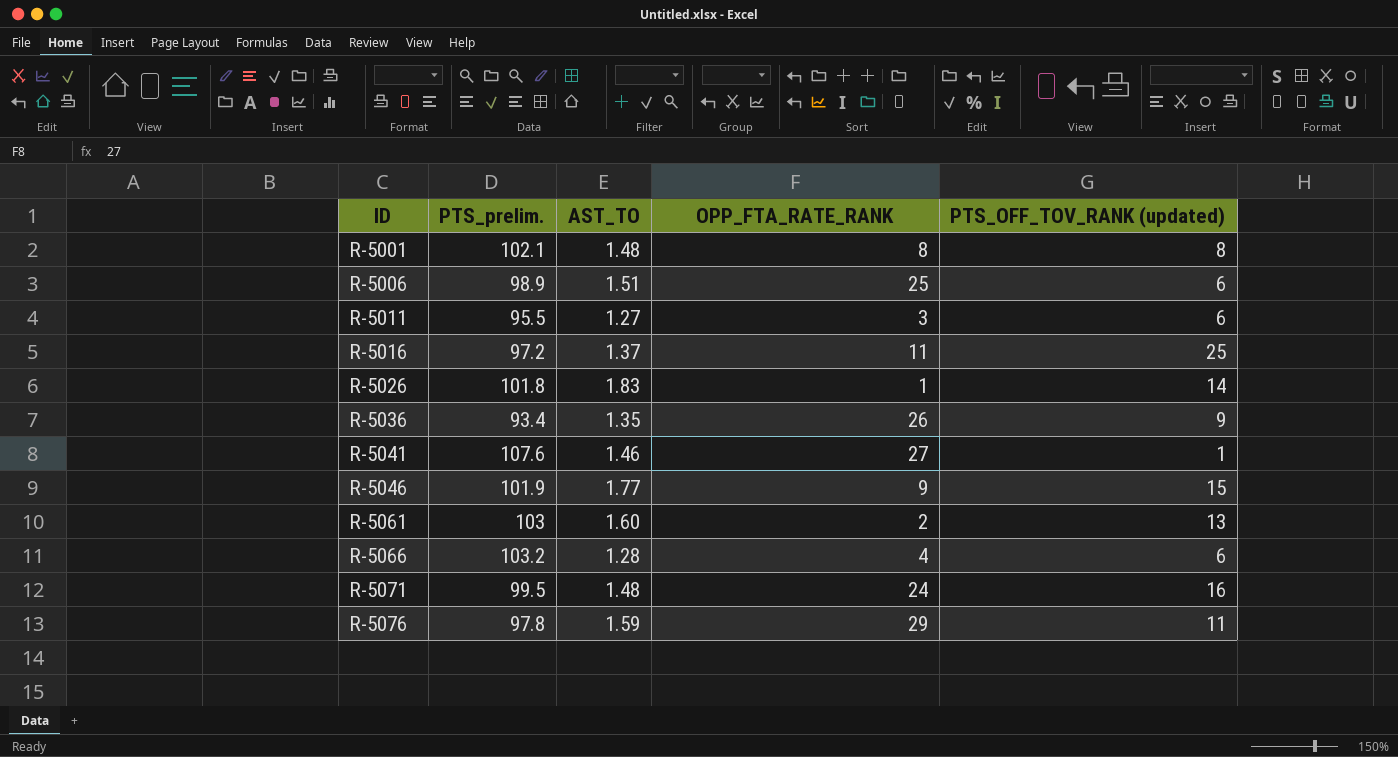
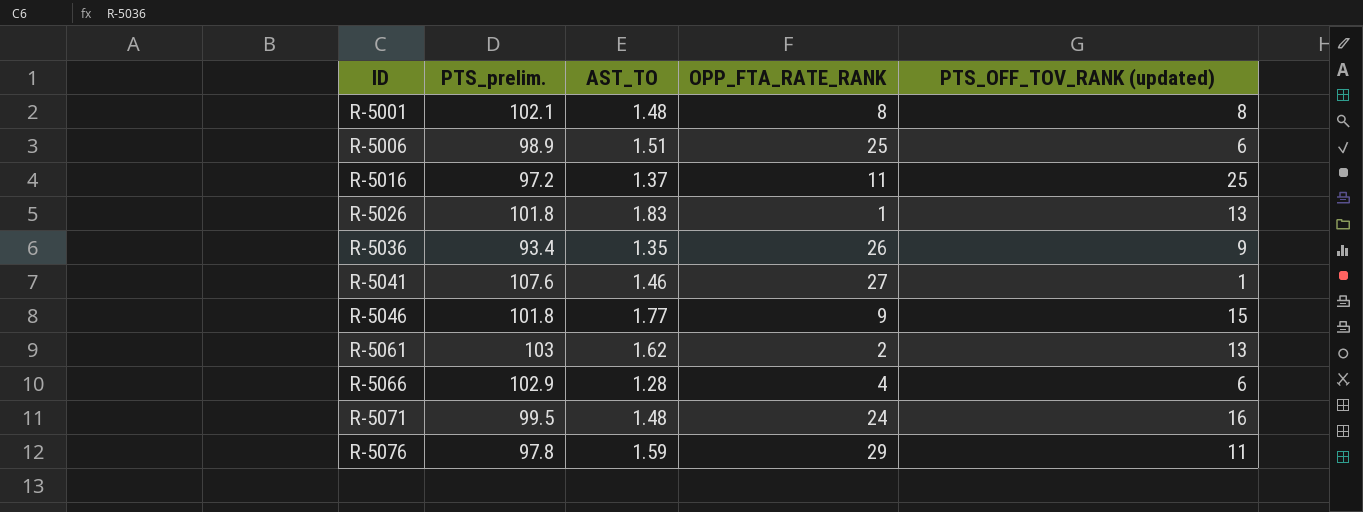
row R-5011: 95.5 | 1.27 | 3 | 6 -> none
R-5026 | PTS_OFF_TOV_RANK (updated): 14 -> 13
R-5046 | PTS_prelim.: 101.9 -> 101.8
R-5061 | AST_TO: 1.60 -> 1.62
R-5066 | PTS_prelim.: 103.2 -> 102.9

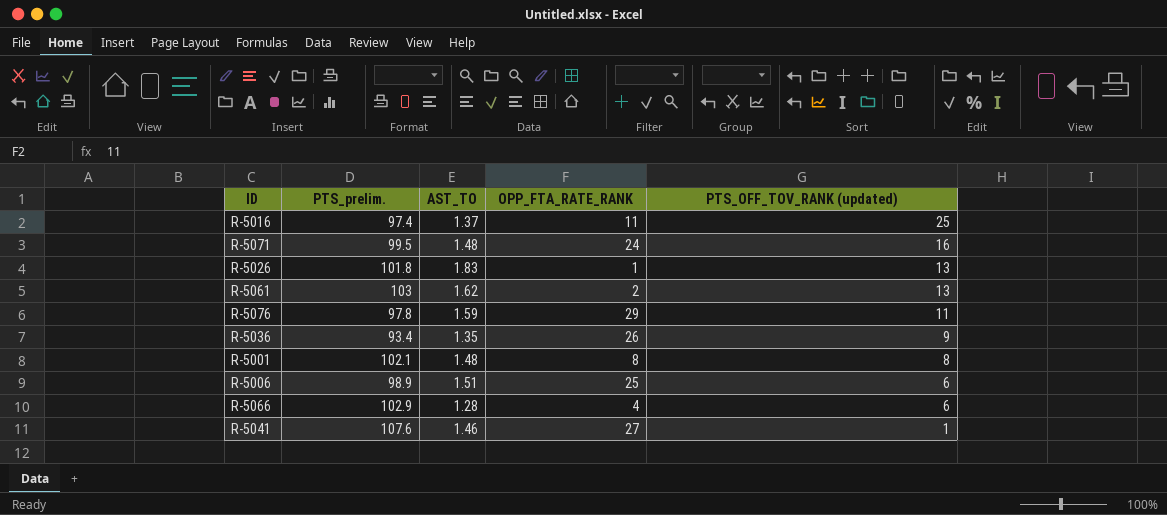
row order: ID ascending -> PTS_OFF_TOV_RANK (updated) descending
row R-5046: 101.8 | 1.77 | 9 | 15 -> none
R-5016 | PTS_prelim.: 97.2 -> 97.4

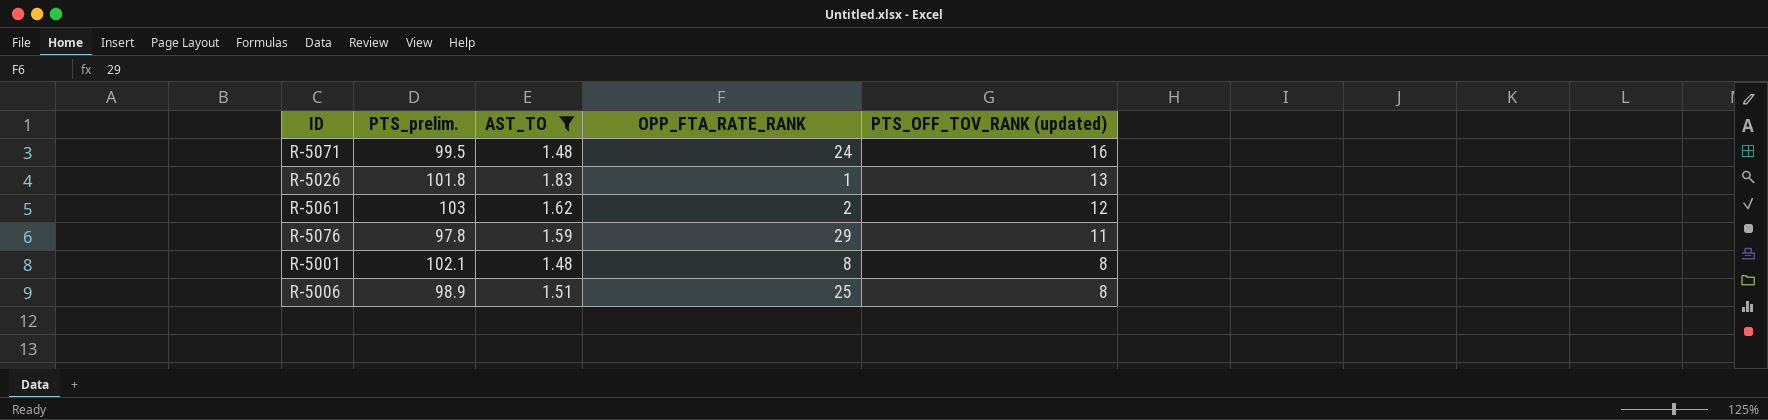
filter: none -> AST_TO >= 1.48
R-5061 | PTS_OFF_TOV_RANK (updated): 13 -> 12
R-5006 | PTS_OFF_TOV_RANK (updated): 6 -> 8

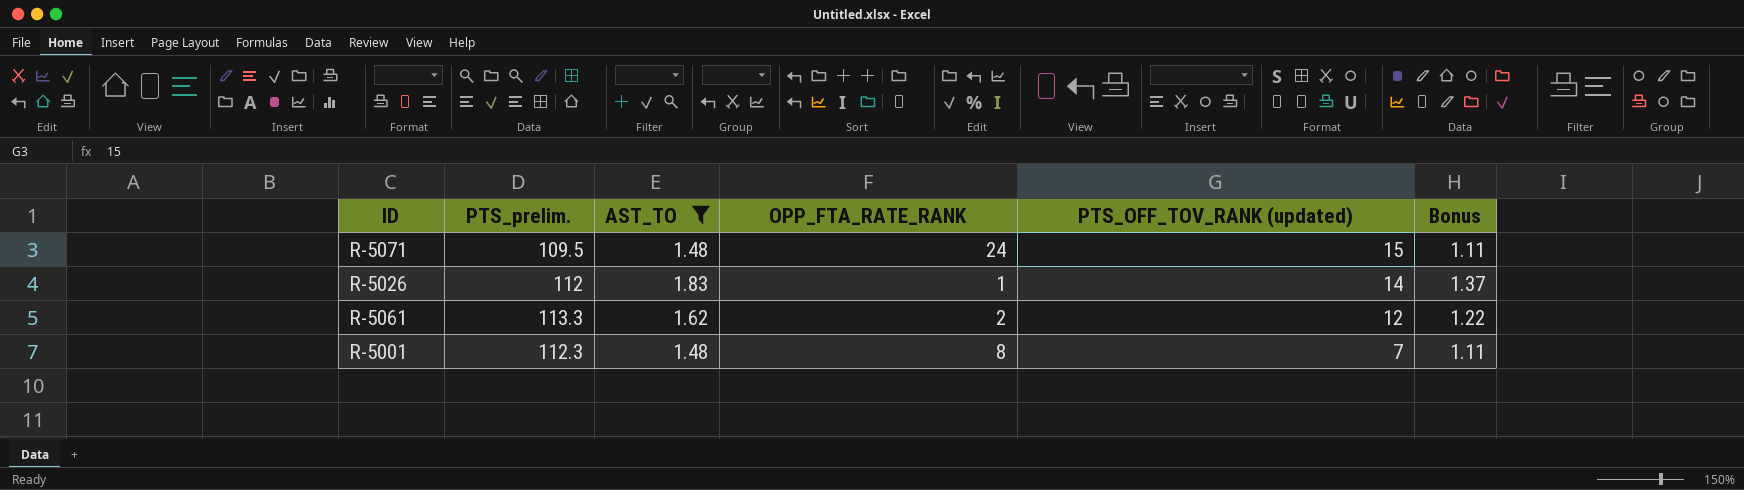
column Bonus | formula: none -> [AST_TO] * 0.75
row R-5076: 97.8 | 1.59 | 29 | 11 -> none
row R-5006: 98.9 | 1.51 | 25 | 8 -> none
R-5071 | PTS_prelim.: 99.5 -> 109.5
R-5071 | PTS_OFF_TOV_RANK (updated): 16 -> 15
R-5026 | PTS_prelim.: 101.8 -> 112
R-5026 | PTS_OFF_TOV_RANK (updated): 13 -> 14
R-5061 | PTS_prelim.: 103 -> 113.3
R-5001 | PTS_prelim.: 102.1 -> 112.3
R-5001 | PTS_OFF_TOV_RANK (updated): 8 -> 7

